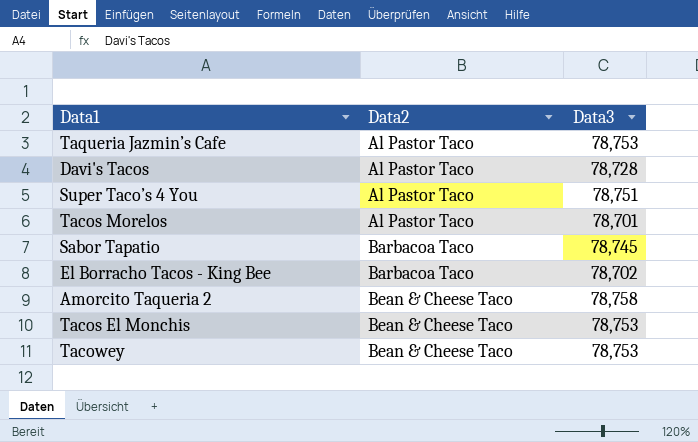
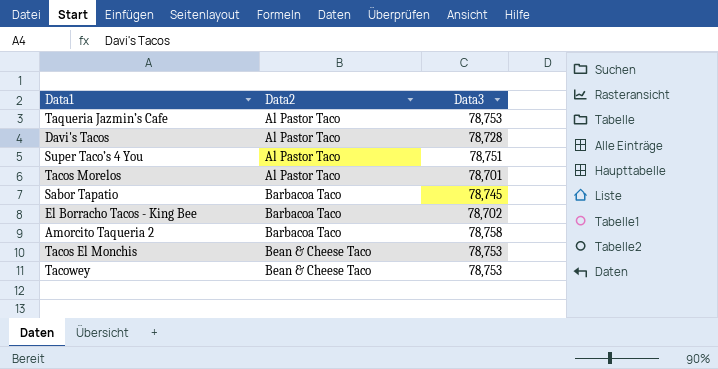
Amorcito Taqueria 2 | Data2: Bean & Cheese Taco -> Barbacoa Taco

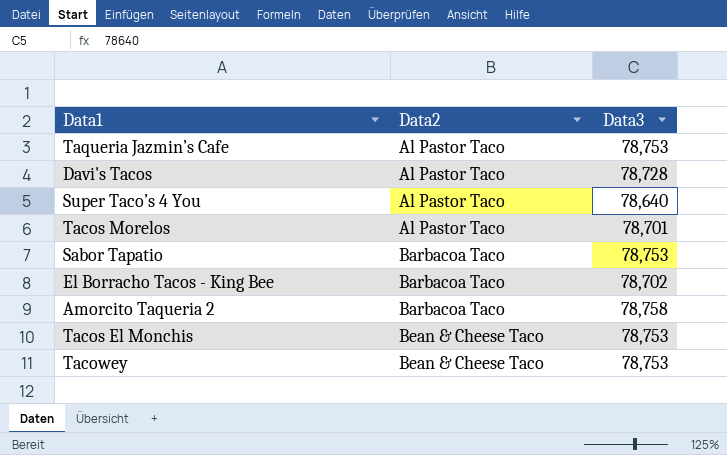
Super Taco’s 4 You | Data3: 78,751 -> 78,640
Sabor Tapatio | Data3: 78,745 -> 78,753

